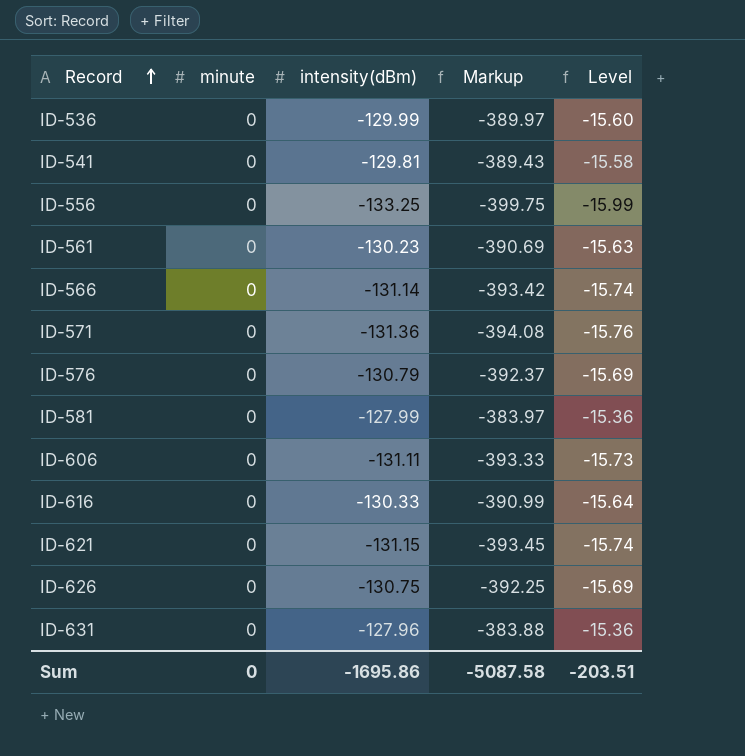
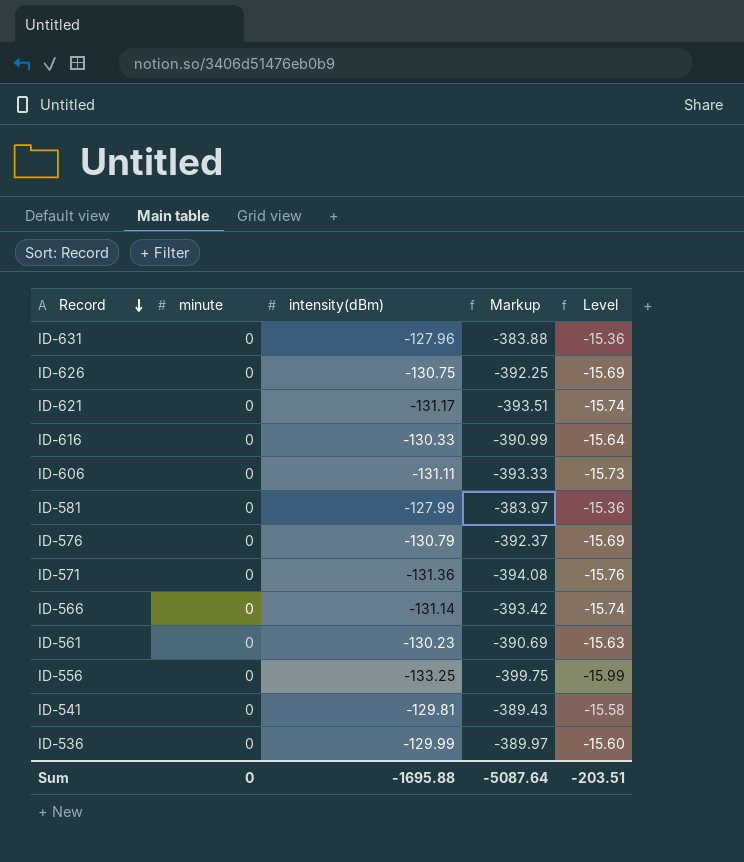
row order: Record ascending -> Record descending
ID-621 | intensity(dBm): -131.15 -> -131.17
ID-621 | Markup: -393.45 -> -393.51
Sum | intensity(dBm): -1695.86 -> -1695.88
Sum | Markup: -5087.58 -> -5087.64

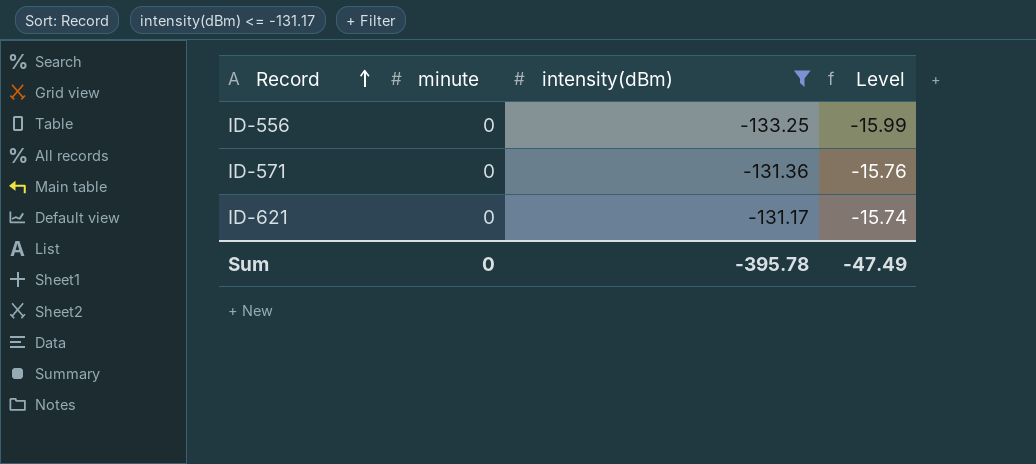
filter: none -> intensity(dBm) <= -131.17
row order: Record descending -> Record ascending
column Markup | formula: [intensity(dBm)] * 3 -> none
Sum | intensity(dBm): -1695.88 -> -395.78
Sum | Level: -203.51 -> -47.49

